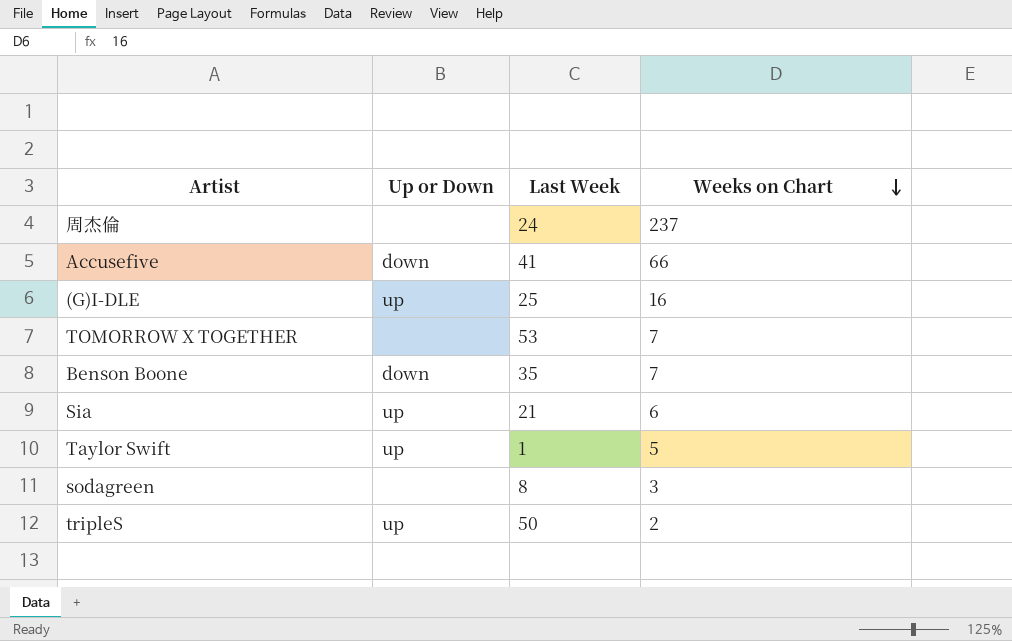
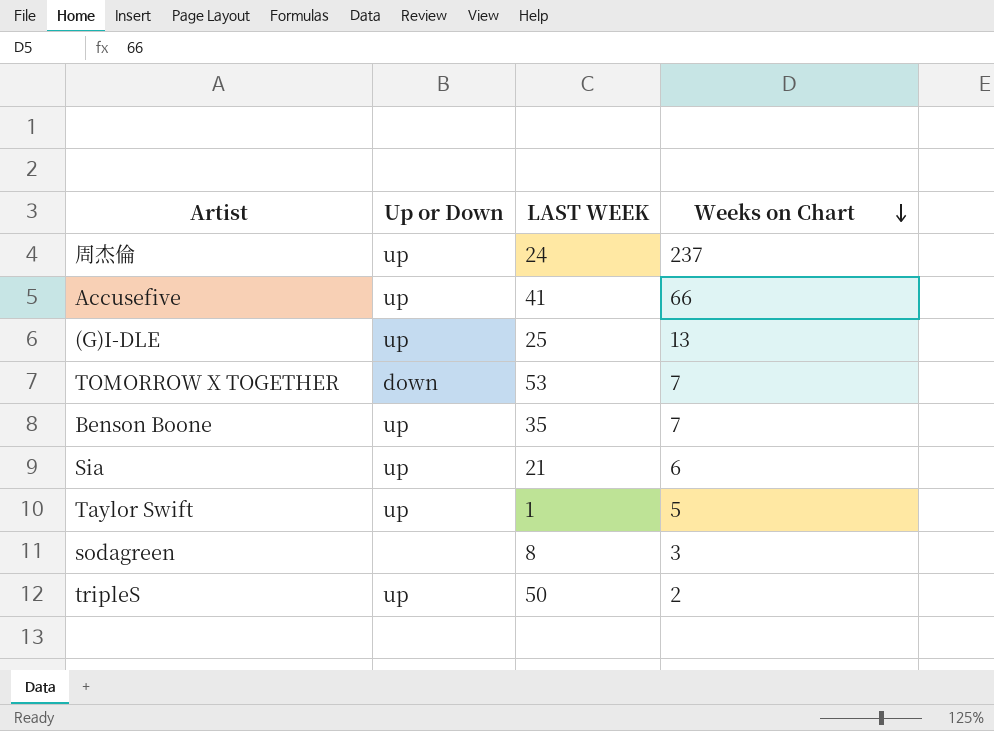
column name: Last Week -> LAST WEEK
周杰倫 | Up or Down: none -> up
Accusefive | Up or Down: down -> up
(G)I-DLE | Weeks on Chart: 16 -> 13
TOMORROW X TOGETHER | Up or Down: none -> down
Benson Boone | Up or Down: down -> up

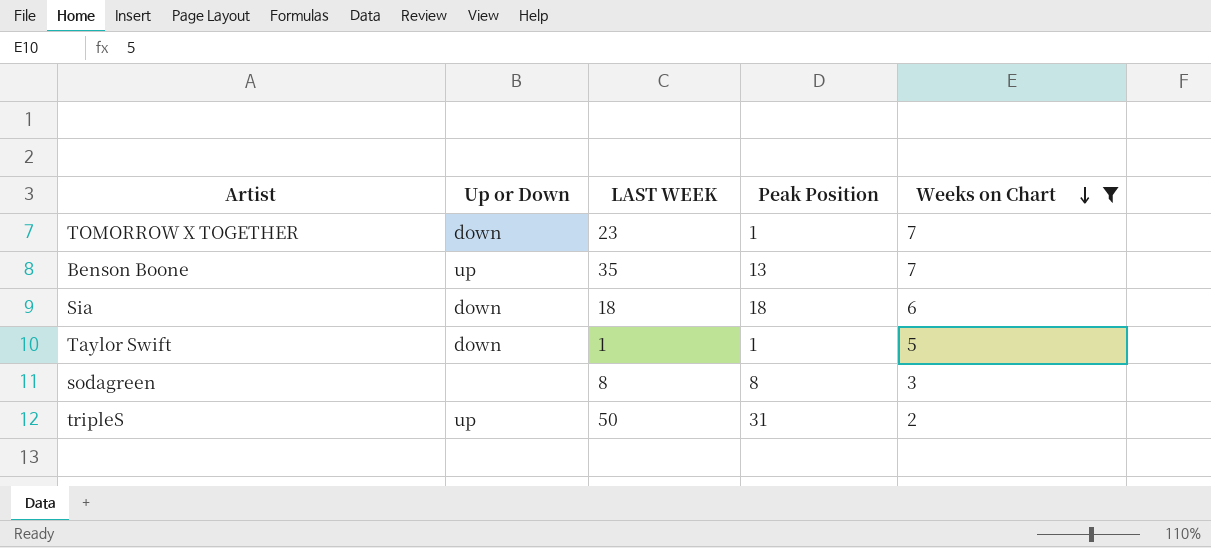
filter: none -> Weeks on Chart <= 7
column Peak Position | position: none -> 4
TOMORROW X TOGETHER | LAST WEEK: 53 -> 23
Sia | Up or Down: up -> down
Sia | LAST WEEK: 21 -> 18
Taylor Swift | Up or Down: up -> down

